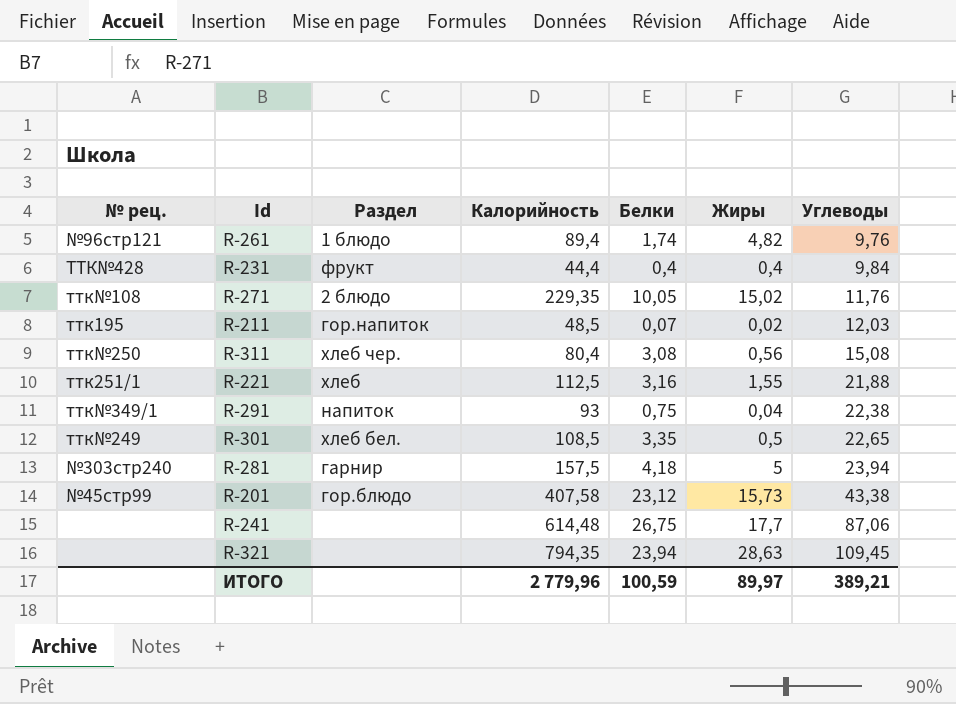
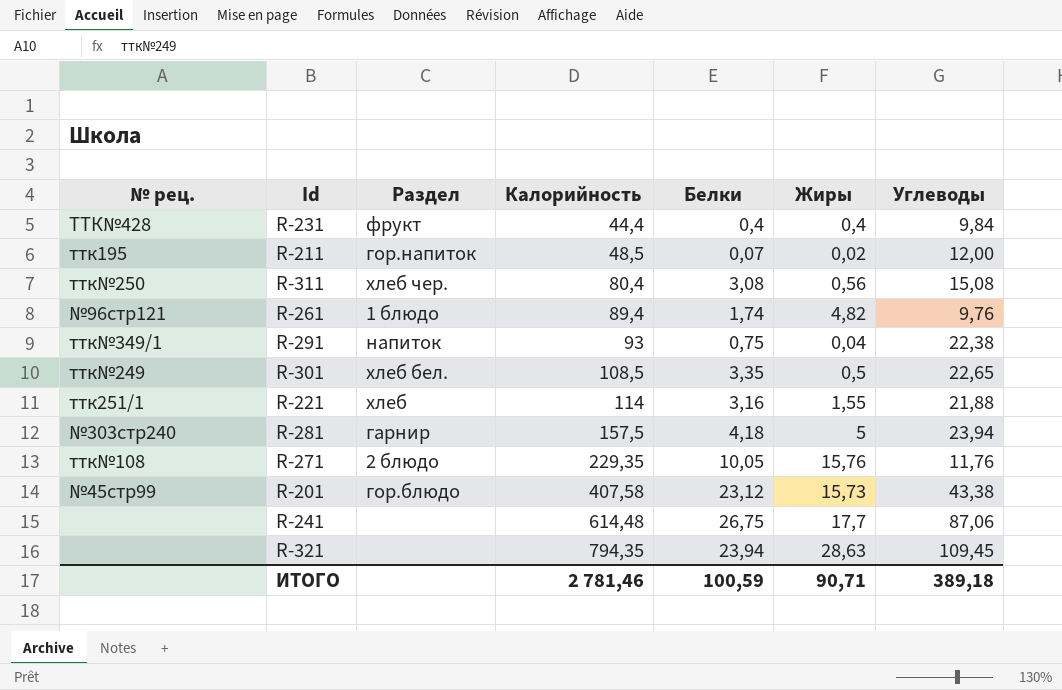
row order: Углеводы ascending -> Калорийность ascending
R-211 | Углеводы: 12,03 -> 12,00
R-221 | Калорийность: 112,5 -> 114
R-271 | Жиры: 15,02 -> 15,76
ИТОГО | Калорийность: 2 779,96 -> 2 781,46
ИТОГО | Жиры: 89,97 -> 90,71
ИТОГО | Углеводы: 389,21 -> 389,18

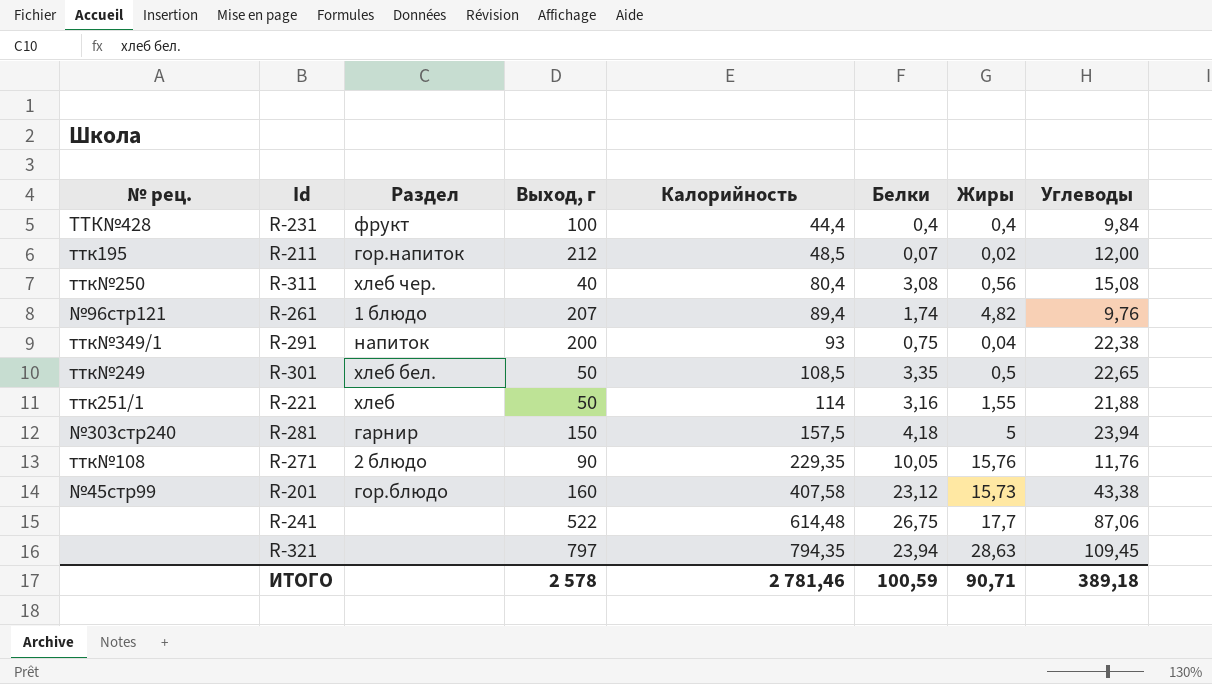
column Выход, г | position: none -> 4

